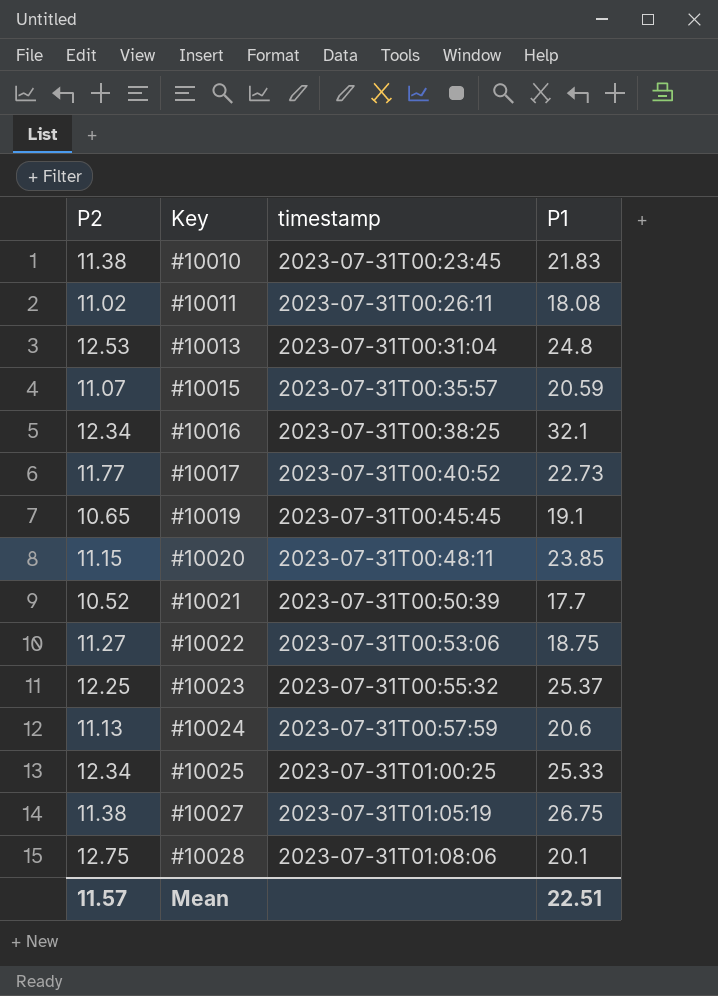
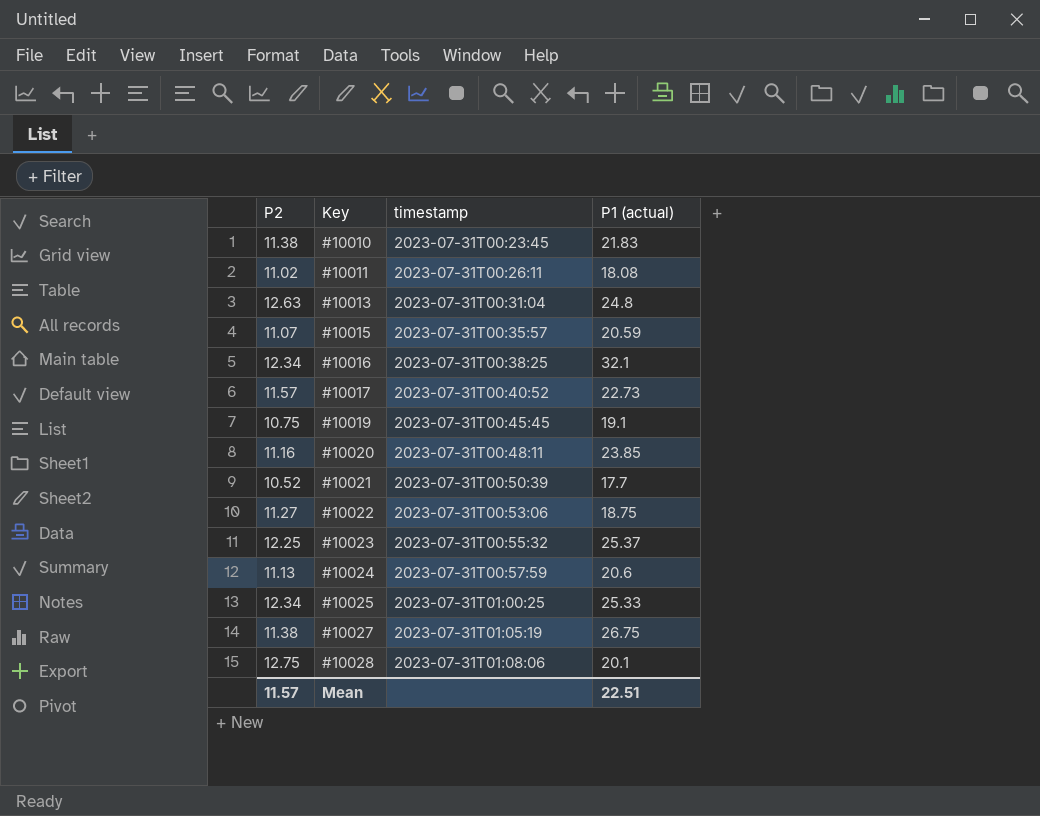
column name: P1 -> P1 (actual)
#10013 | P2: 12.53 -> 12.63
#10017 | P2: 11.77 -> 11.57
#10019 | P2: 10.65 -> 10.75
#10020 | P2: 11.15 -> 11.16

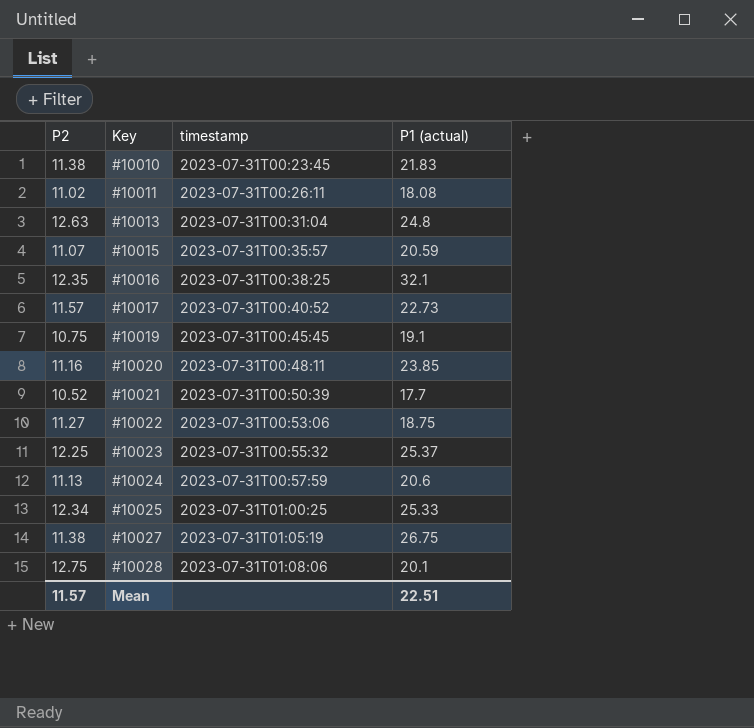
#10016 | P2: 12.34 -> 12.35

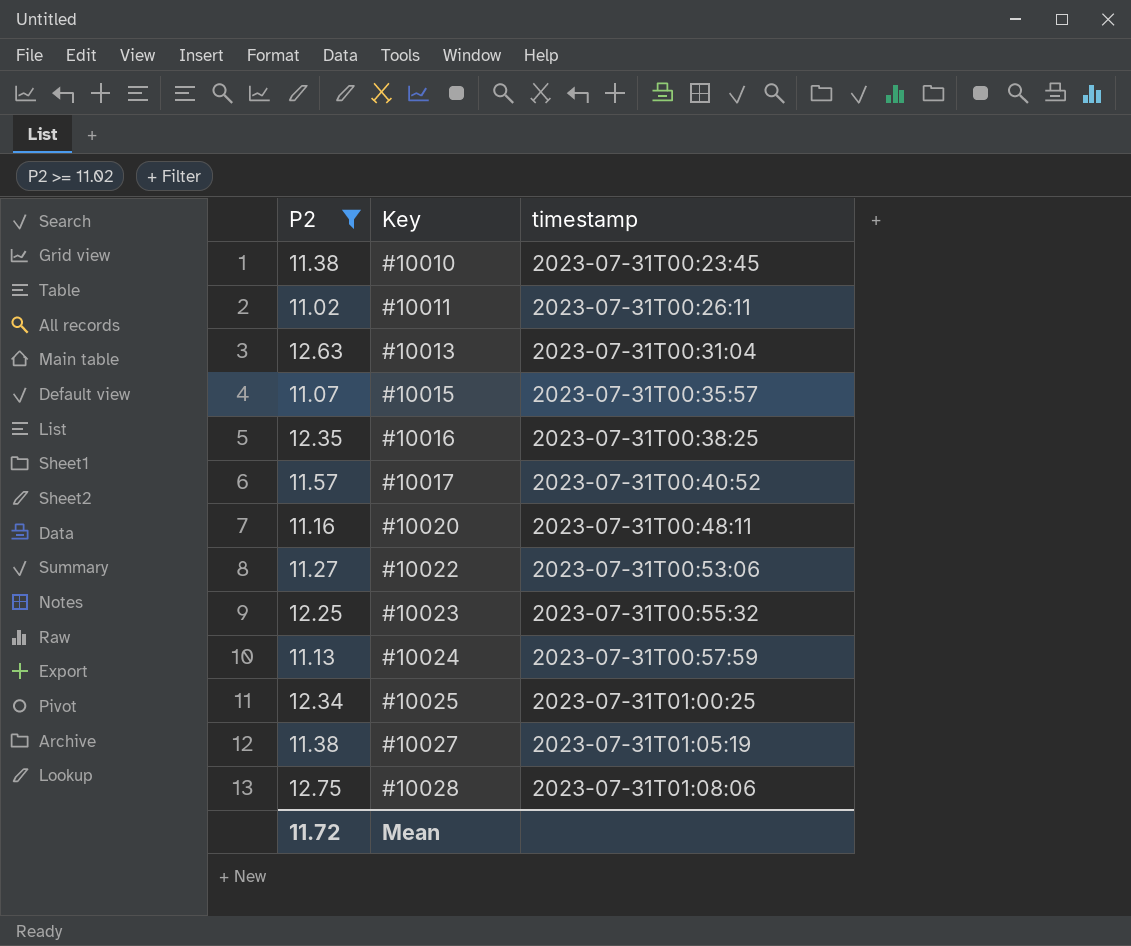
filter: none -> P2 >= 11.02
column P1 (actual) | position: 4 -> none
Mean | P2: 11.57 -> 11.72

